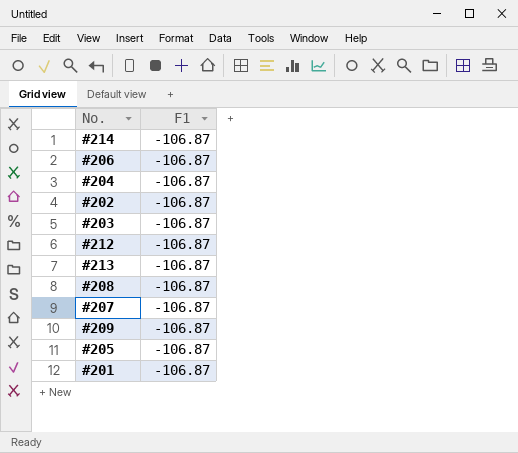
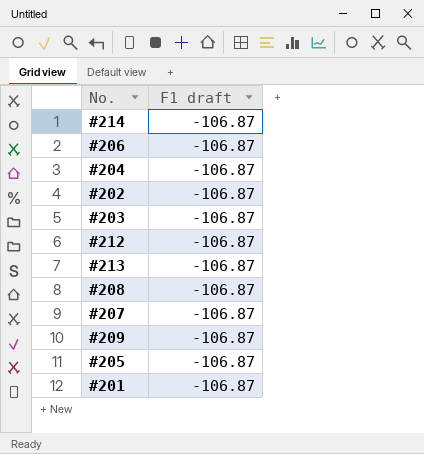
column name: F1 -> F1 draft

